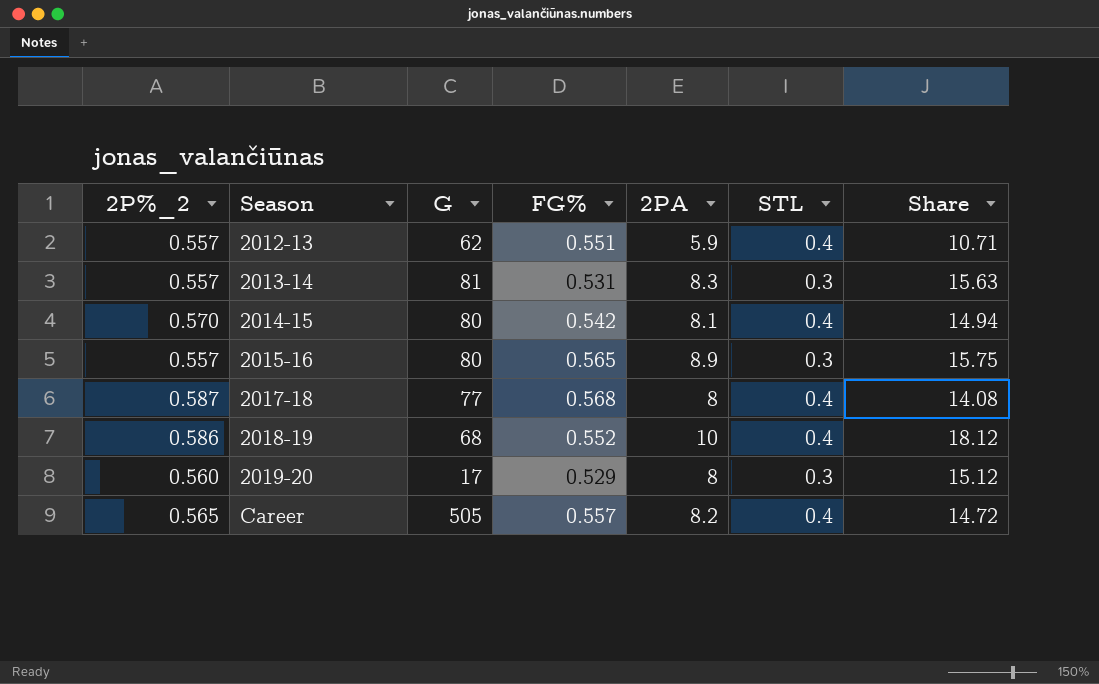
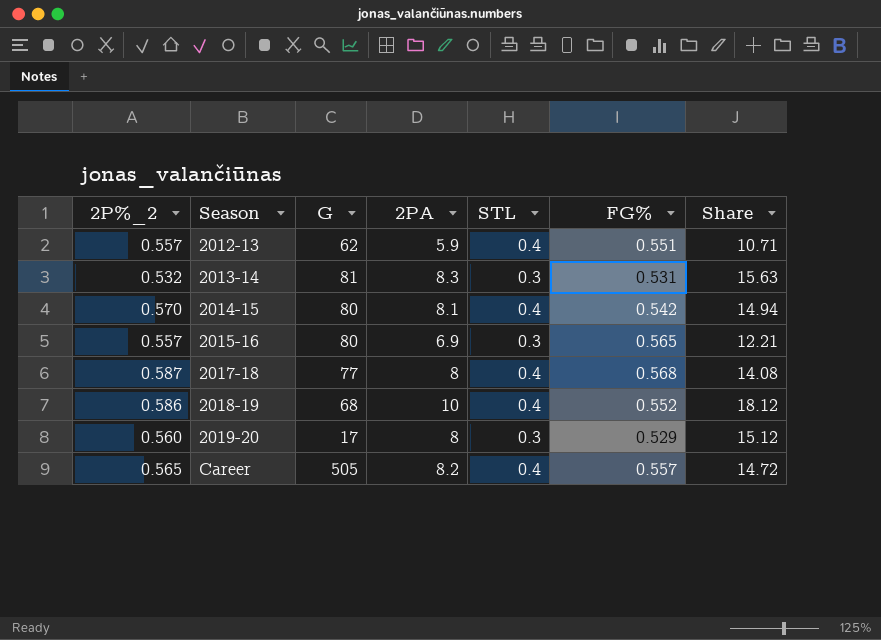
column FG% | position: 4 -> 6
2013-14 | 2P%_2: 0.557 -> 0.532
2015-16 | 2PA: 8.9 -> 6.9
2015-16 | Share: 15.75 -> 12.21

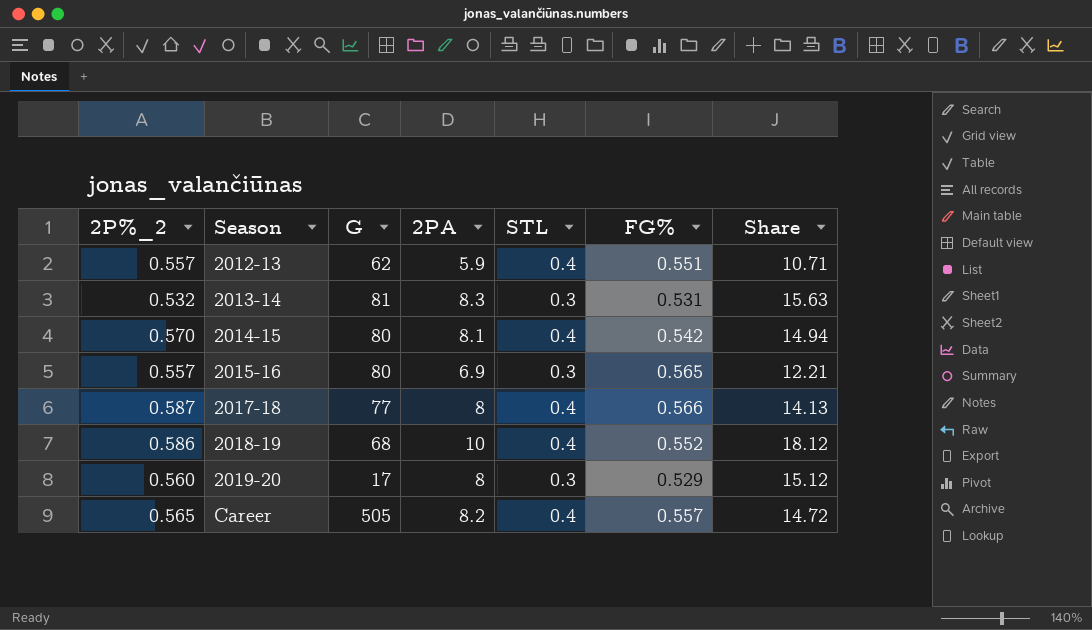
2017-18 | FG%: 0.568 -> 0.566
2017-18 | Share: 14.08 -> 14.13

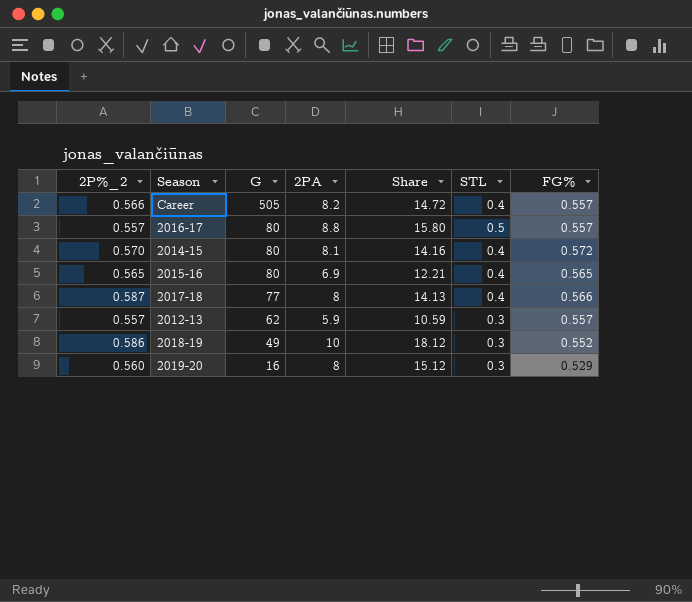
row order: Season ascending -> G descending
column Share | position: 7 -> 5
row 2013-14: 0.532 | 81 | 8.3 | 0.3 | 0.531 | 15.63 -> none
Career | 2P%_2: 0.565 -> 0.566
row 2016-17: none -> 0.557 | 80 | 8.8 | 15.80 | 0.5 | 0.557
2014-15 | Share: 14.94 -> 14.16
2014-15 | FG%: 0.542 -> 0.572
2015-16 | 2P%_2: 0.557 -> 0.565
2015-16 | STL: 0.3 -> 0.4
2012-13 | Share: 10.71 -> 10.59
2012-13 | STL: 0.4 -> 0.3
2012-13 | FG%: 0.551 -> 0.557
2018-19 | G: 68 -> 49
2018-19 | STL: 0.4 -> 0.3
2019-20 | G: 17 -> 16

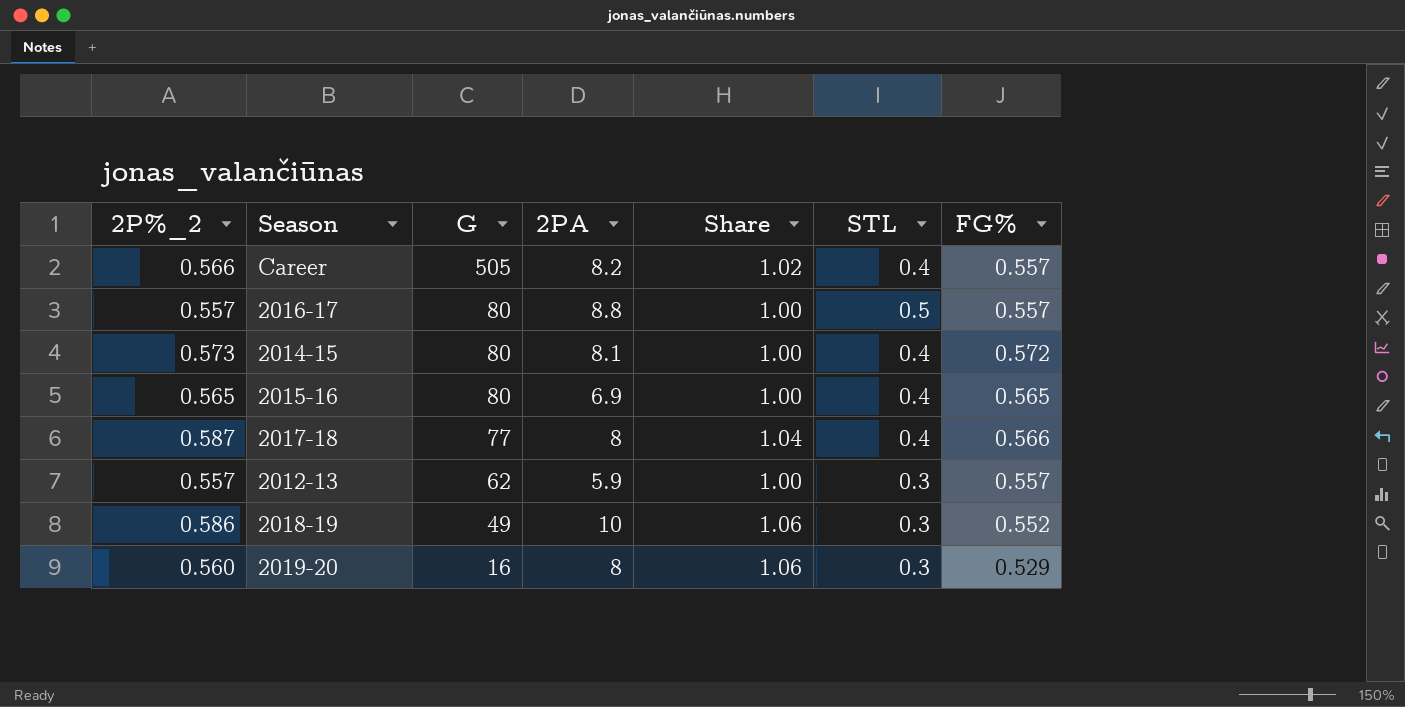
column Share | formula: [2PA] / [FG%] -> [2P%_2] / [FG%]
2014-15 | 2P%_2: 0.570 -> 0.573

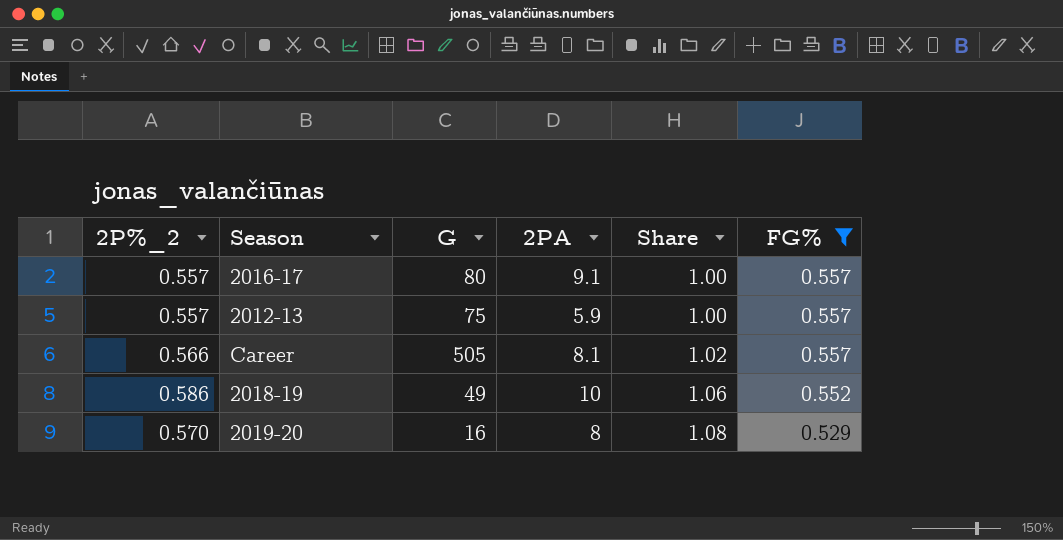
filter: none -> FG% <= 0.557
row order: G descending -> Share ascending
column STL | position: 6 -> none
2016-17 | 2PA: 8.8 -> 9.1
2012-13 | G: 62 -> 75
Career | 2PA: 8.2 -> 8.1
2019-20 | 2P%_2: 0.560 -> 0.570
2019-20 | Share: 1.06 -> 1.08

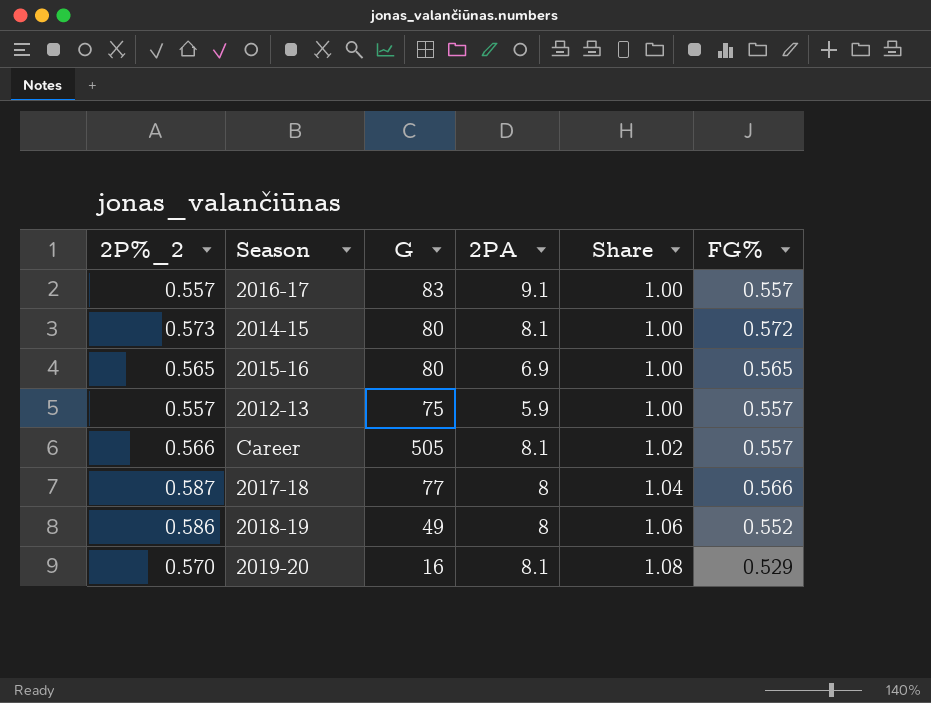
filter: FG% <= 0.557 -> none
2016-17 | G: 80 -> 83
2018-19 | 2PA: 10 -> 8
2019-20 | 2PA: 8 -> 8.1

